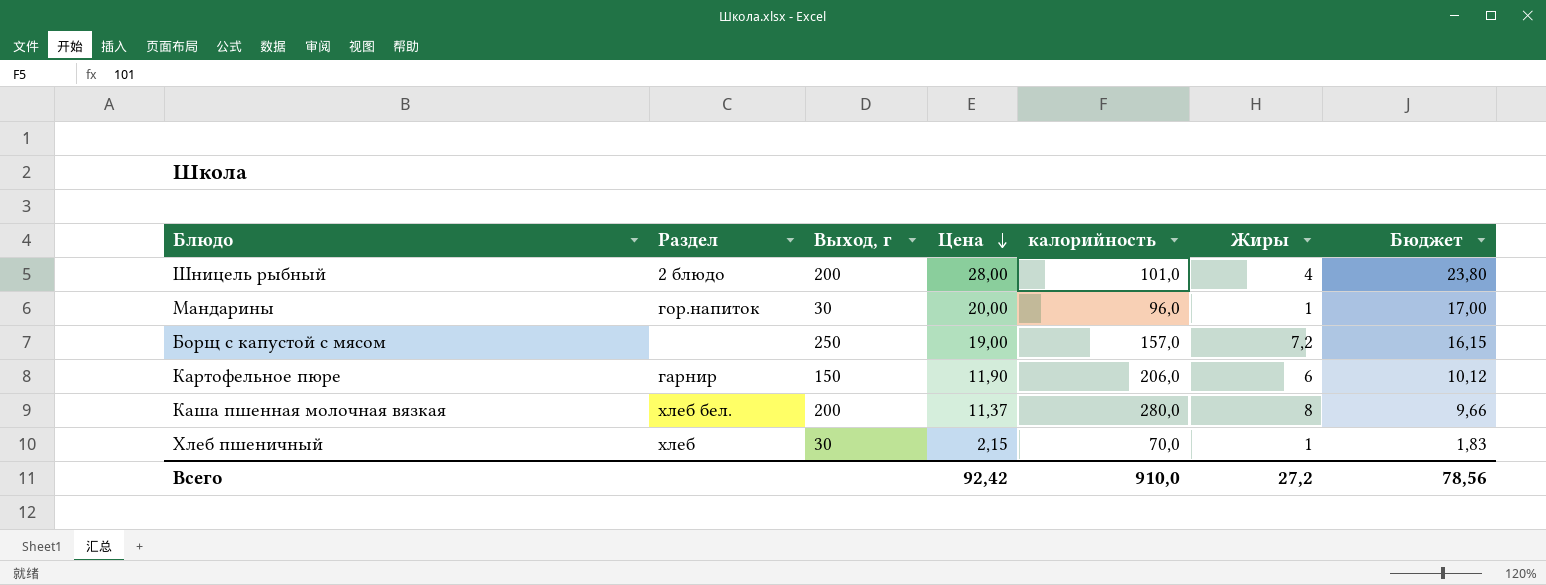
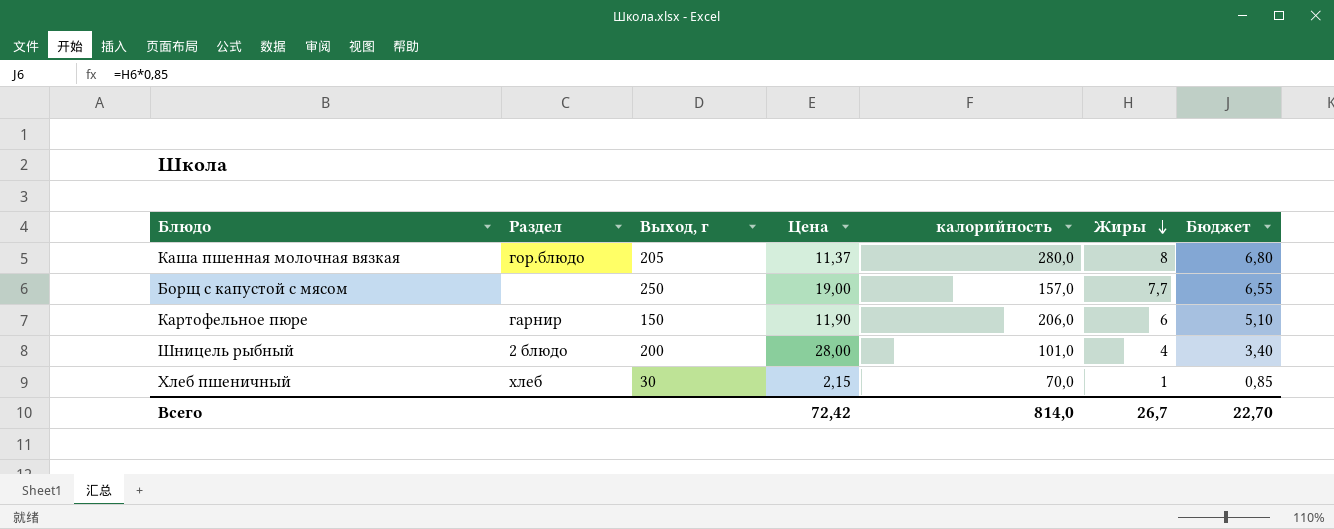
row order: Цена descending -> Жиры descending
column Бюджет | formula: [Цена] * 0,85 -> [Жиры] * 0,85
row Мандарины: гор.напиток | 30 | 20,00 | 96,0 | 1 | 17,00 -> none
Каша пшенная молочная вязкая | Раздел: хлеб бел. -> гор.блюдо
Каша пшенная молочная вязкая | Выход, г: 200 -> 205
Борщ с капустой с мясом | Жиры: 7,2 -> 7,7
Всего | Цена: 92,42 -> 72,42
Всего | калорийность: 910,0 -> 814,0
Всего | Жиры: 27,2 -> 26,7
Всего | Бюджет: 78,56 -> 22,70

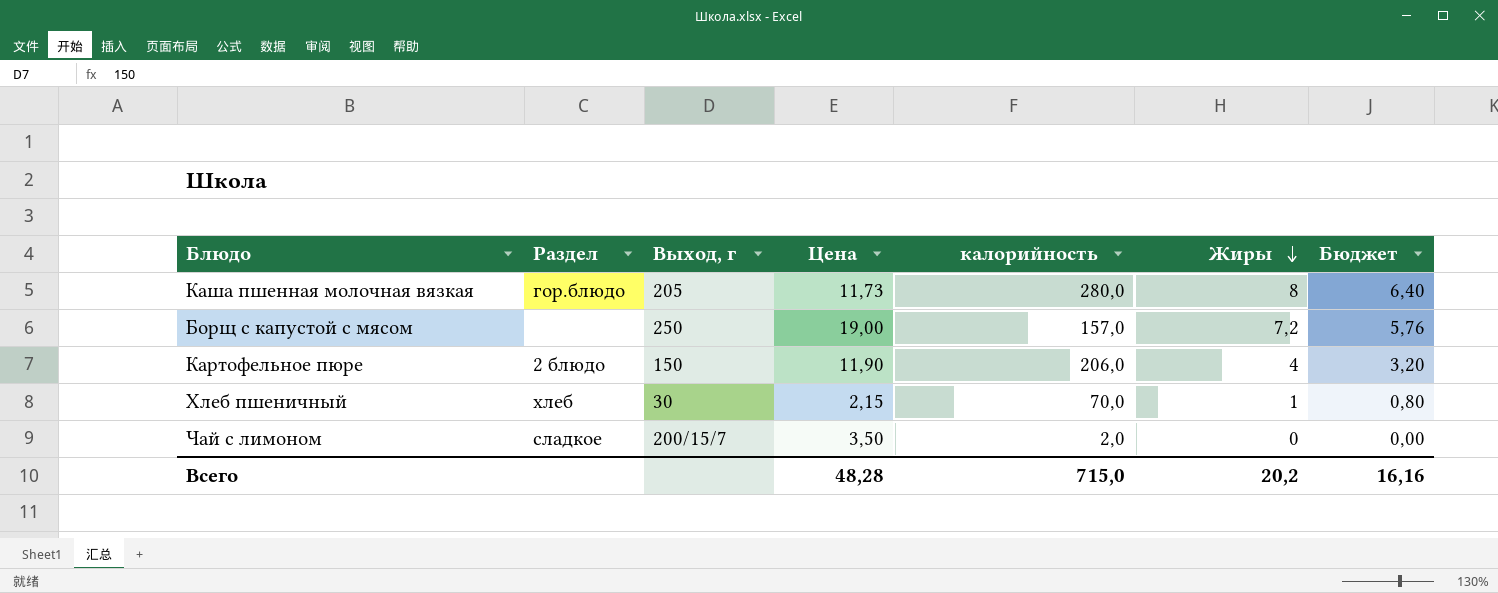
column Бюджет | formula: [Жиры] * 0,85 -> [Жиры] * 0,8
row Шницель рыбный: 2 блюдо | 200 | 28,00 | 101,0 | 4 | 3,40 -> none
Каша пшенная молочная вязкая | Цена: 11,37 -> 11,73
Борщ с капустой с мясом | Жиры: 7,7 -> 7,2
Картофельное пюре | Раздел: гарнир -> 2 блюдо
Картофельное пюре | Жиры: 6 -> 4
row Чай с лимоном: none -> сладкое | 200/15/7 | 3,50 | 2,0 | 0 | 0,00
Всего | Цена: 72,42 -> 48,28
Всего | калорийность: 814,0 -> 715,0
Всего | Жиры: 26,7 -> 20,2
Всего | Бюджет: 22,70 -> 16,16

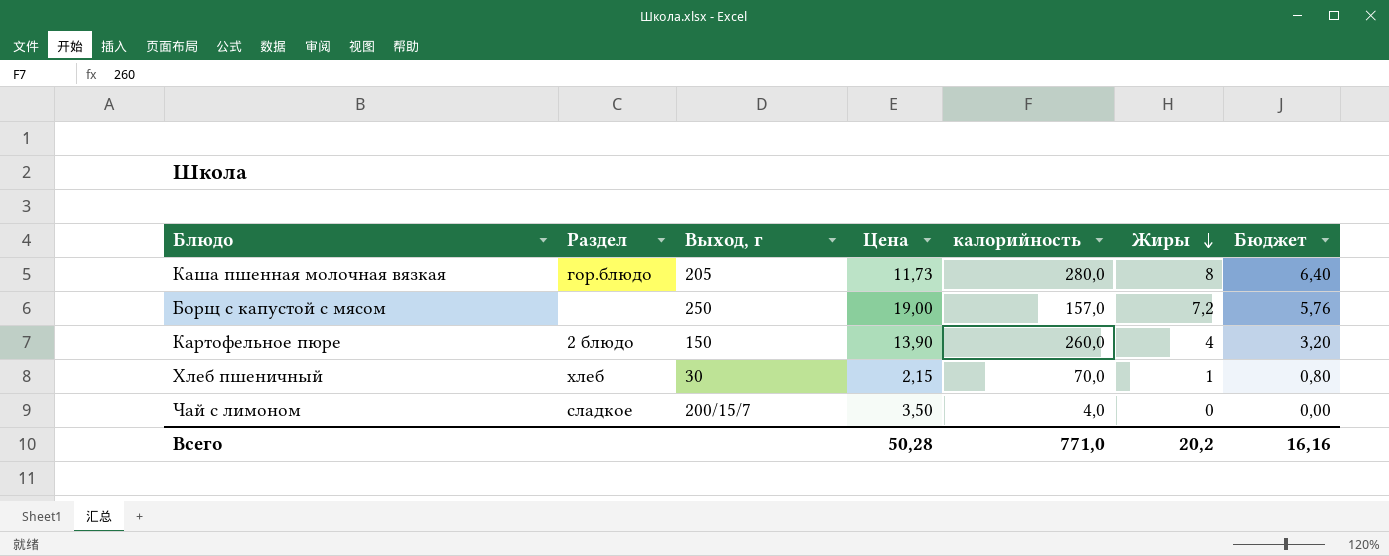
Картофельное пюре | Цена: 11,90 -> 13,90
Картофельное пюре | калорийность: 206,0 -> 260,0
Чай с лимоном | калорийность: 2,0 -> 4,0
Всего | Цена: 48,28 -> 50,28
Всего | калорийность: 715,0 -> 771,0

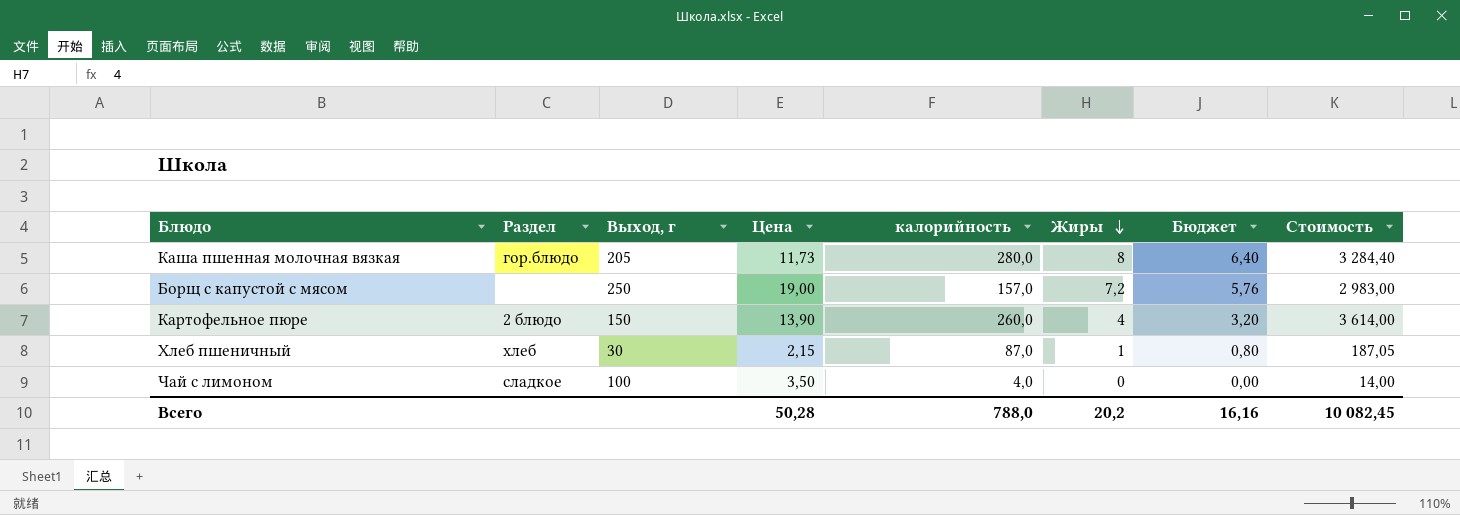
column Стоимость | formula: none -> [Цена] * [калорийность]
Хлеб пшеничный | калорийность: 70,0 -> 87,0
Чай с лимоном | Выход, г: 200/15/7 -> 100
Всего | калорийность: 771,0 -> 788,0

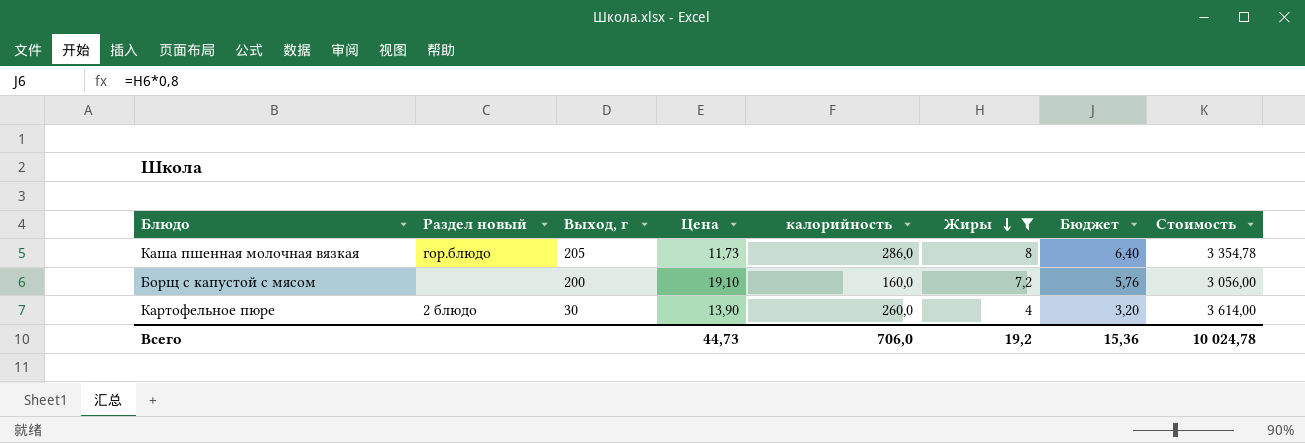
filter: none -> Жиры >= 4
column name: Раздел -> Раздел новый
Каша пшенная молочная вязкая | калорийность: 280,0 -> 286,0
Каша пшенная молочная вязкая | Стоимость: 3 284,40 -> 3 354,78
Борщ с капустой с мясом | Выход, г: 250 -> 200
Борщ с капустой с мясом | Цена: 19,00 -> 19,10
Борщ с капустой с мясом | калорийность: 157,0 -> 160,0
Борщ с капустой с мясом | Стоимость: 2 983,00 -> 3 056,00
Картофельное пюре | Выход, г: 150 -> 30
Всего | Цена: 50,28 -> 44,73
Всего | калорийность: 788,0 -> 706,0
Всего | Жиры: 20,2 -> 19,2
Всего | Бюджет: 16,16 -> 15,36
Всего | Стоимость: 10 082,45 -> 10 024,78

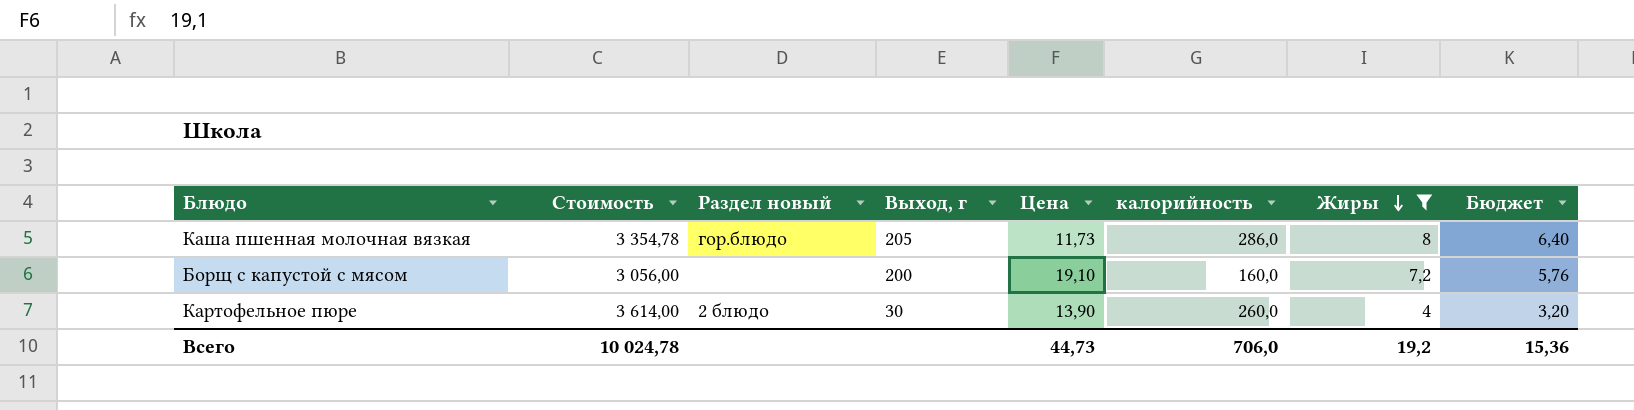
column Стоимость | position: 8 -> 2

